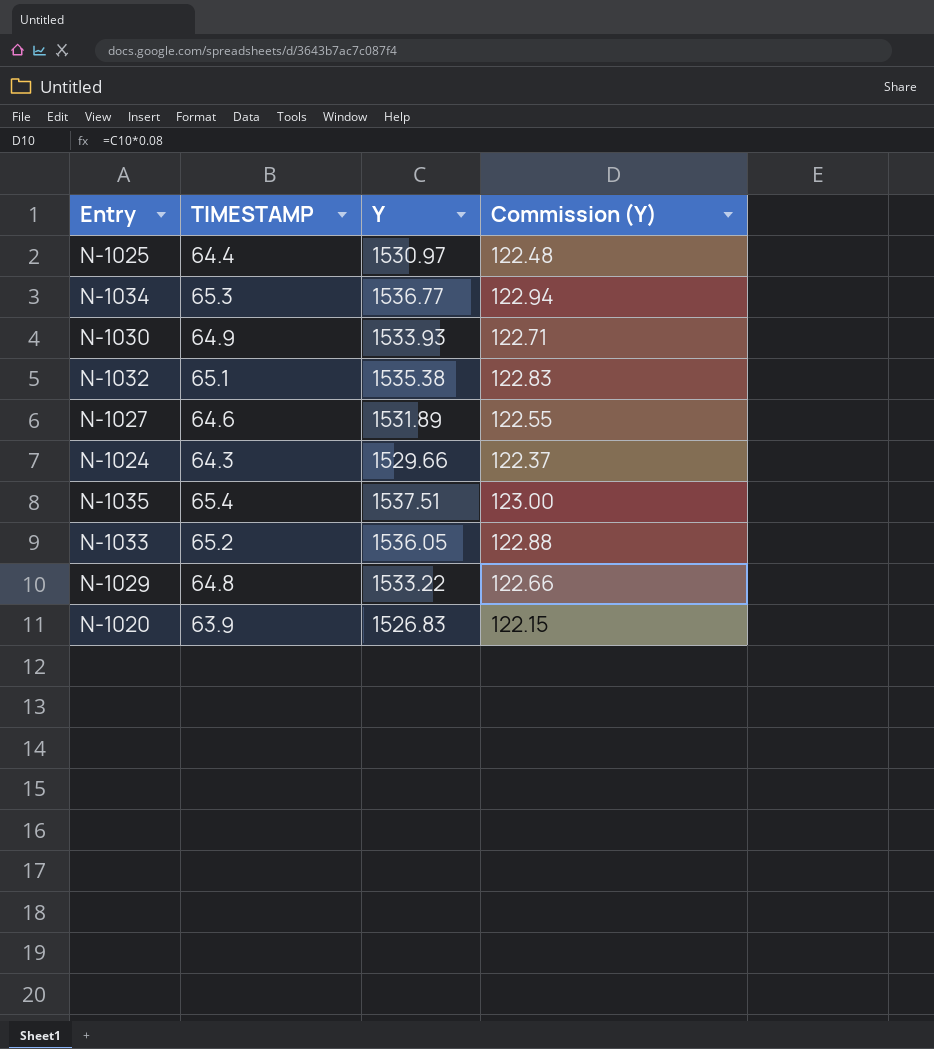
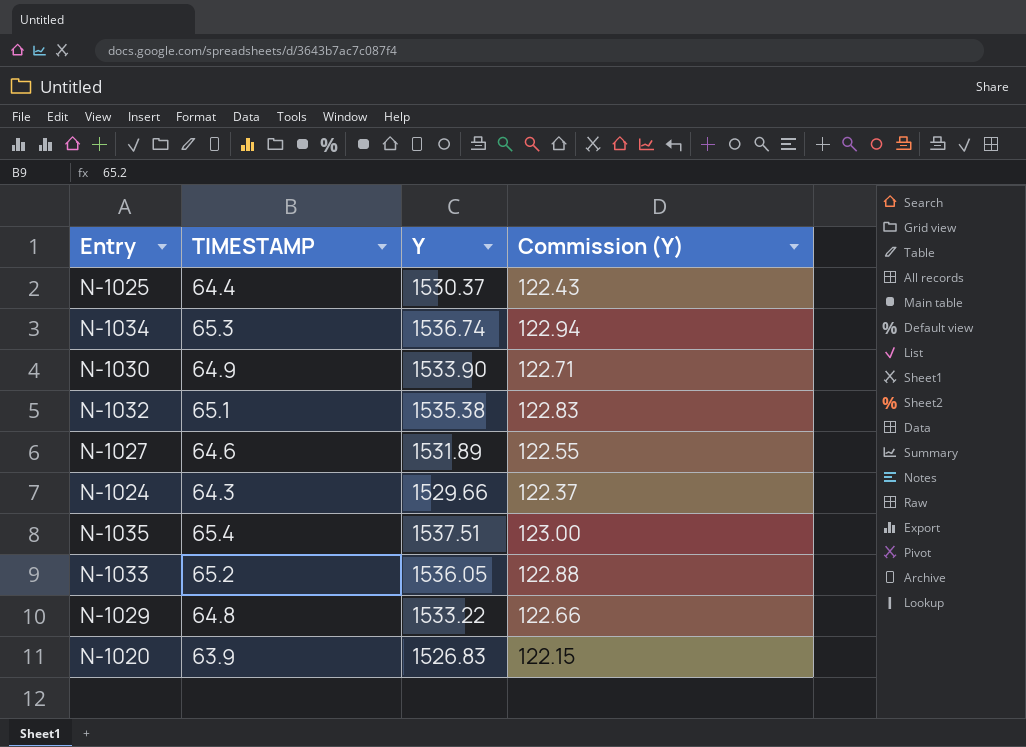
N-1025 | Y: 1530.97 -> 1530.37
N-1025 | Commission (Y): 122.48 -> 122.43
N-1034 | Y: 1536.77 -> 1536.74
N-1030 | Y: 1533.93 -> 1533.90

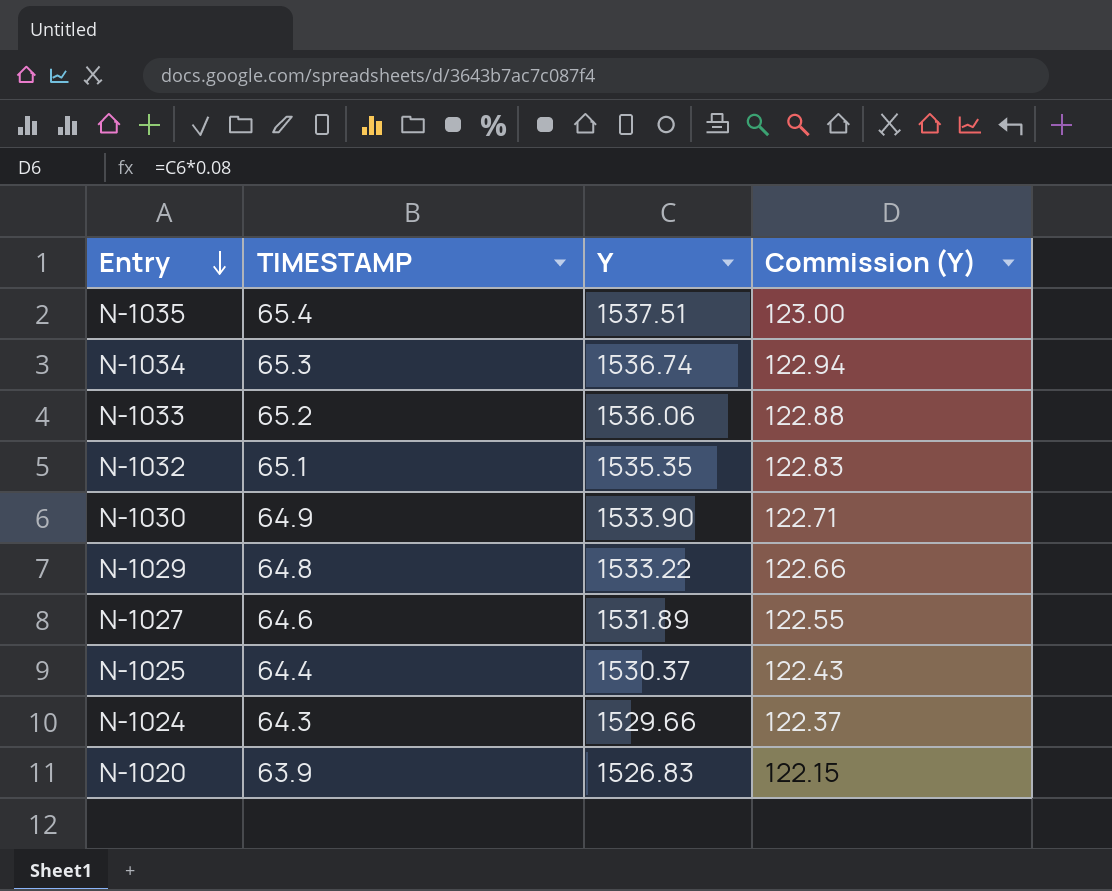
row order: none -> Entry descending
N-1033 | Y: 1536.05 -> 1536.06
N-1032 | Y: 1535.38 -> 1535.35

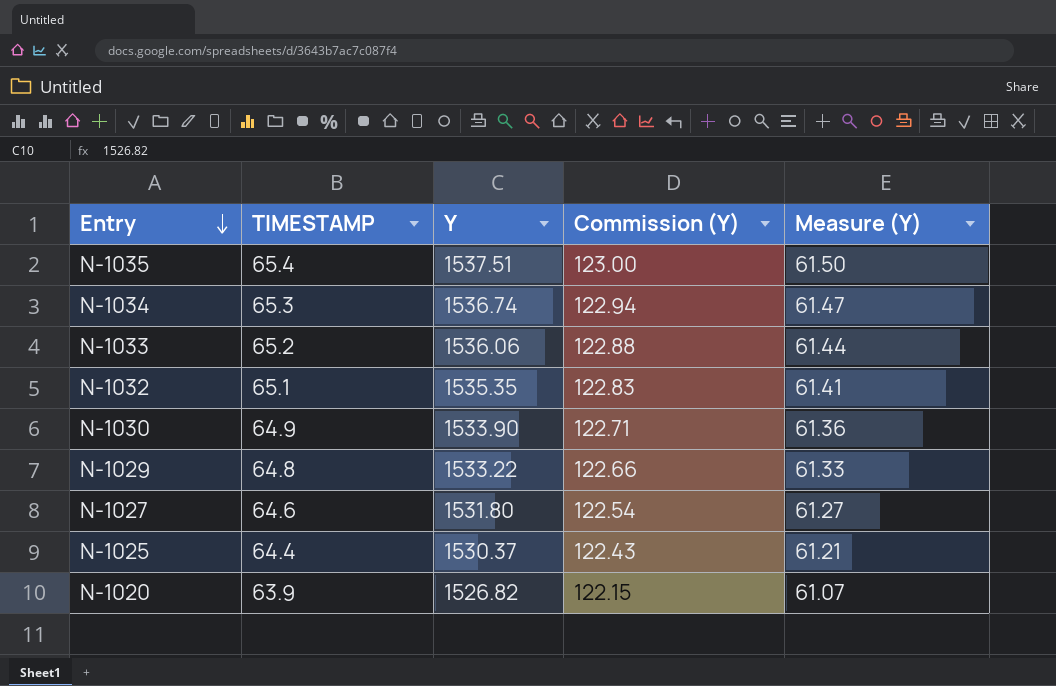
column Measure (Y) | formula: none -> [Y] * 0.04
row N-1024: 64.3 | 1529.66 | 122.37 -> none
N-1027 | Y: 1531.89 -> 1531.80
N-1027 | Commission (Y): 122.55 -> 122.54
N-1020 | Y: 1526.83 -> 1526.82

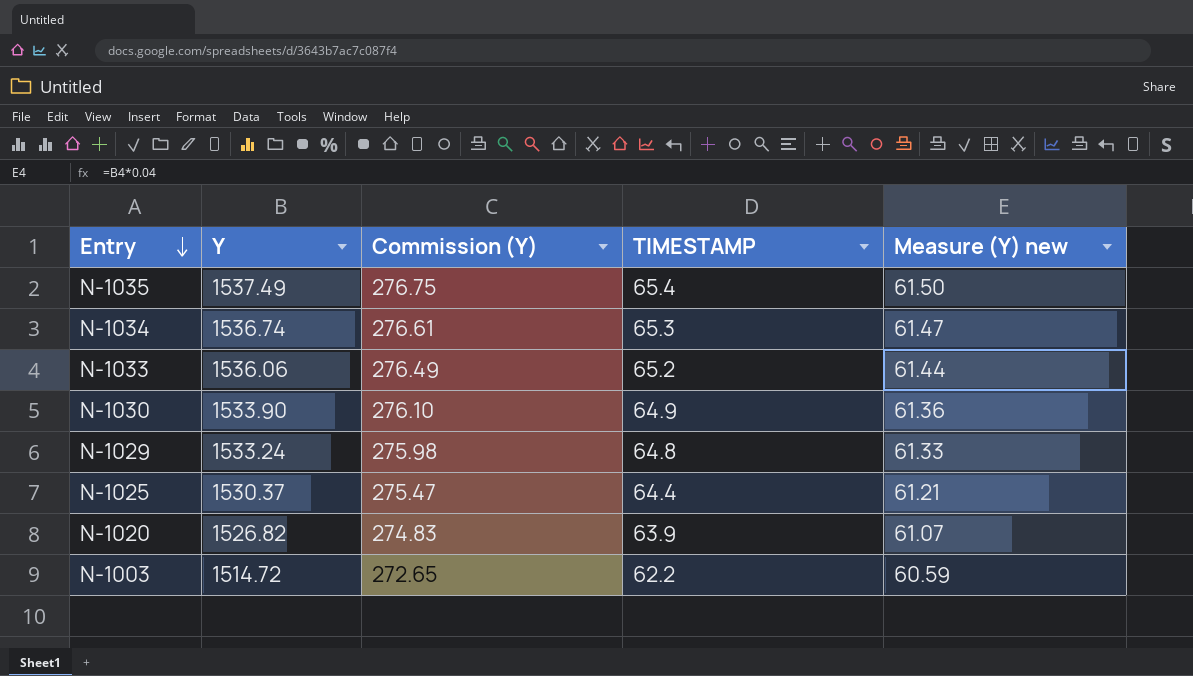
column Commission (Y) | formula: [Y] * 0.08 -> [Y] * 0.18
column TIMESTAMP | position: 2 -> 4
column name: Measure (Y) -> Measure (Y) new
row N-1032: 65.1 | 1535.35 | 122.83 | 61.41 -> none
row N-1027: 64.6 | 1531.80 | 122.54 | 61.27 -> none
N-1035 | Y: 1537.51 -> 1537.49
N-1029 | Y: 1533.22 -> 1533.24
row N-1003: none -> 1514.72 | 272.65 | 62.2 | 60.59

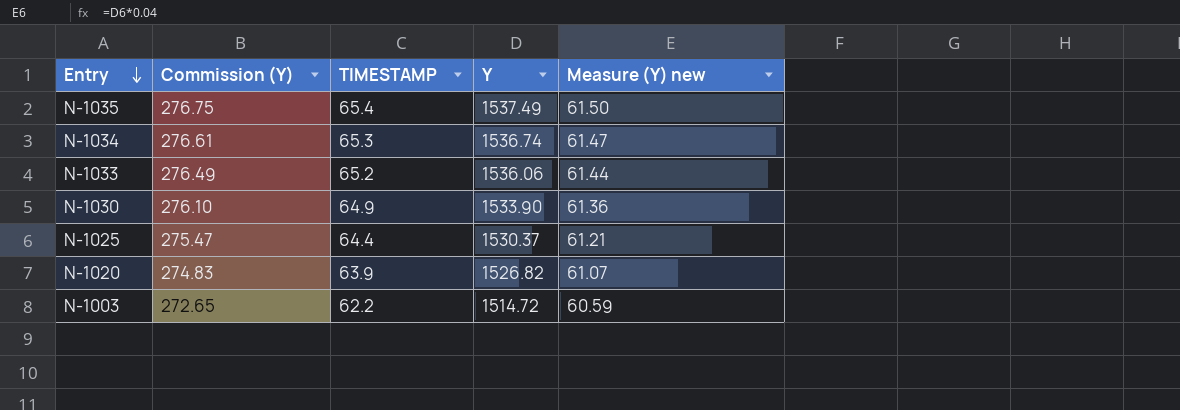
column Y | position: 2 -> 4
row N-1029: 1533.24 | 275.98 | 64.8 | 61.33 -> none

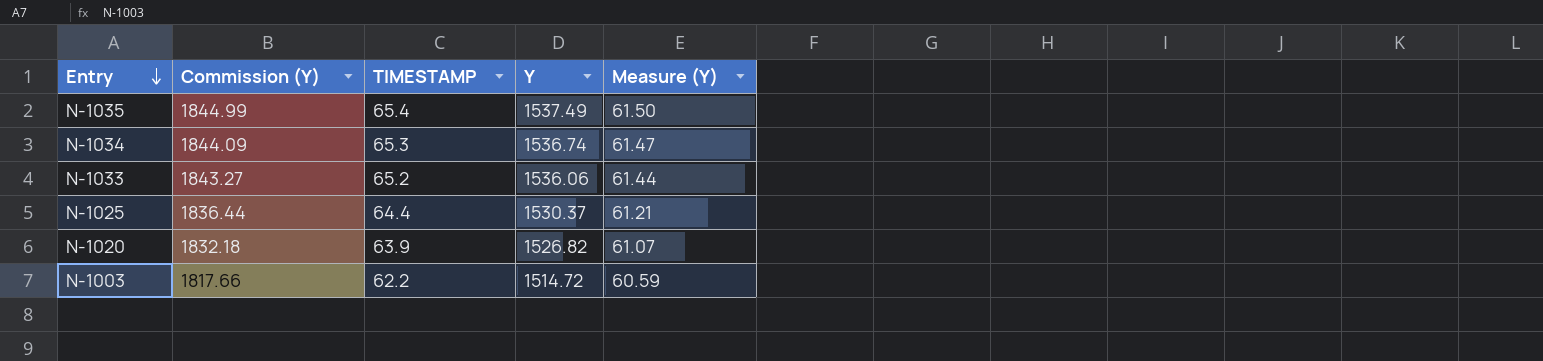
column Commission (Y) | formula: [Y] * 0.18 -> [Y] * 1.2
column name: Measure (Y) new -> Measure (Y)
row N-1030: 276.10 | 64.9 | 1533.90 | 61.36 -> none

